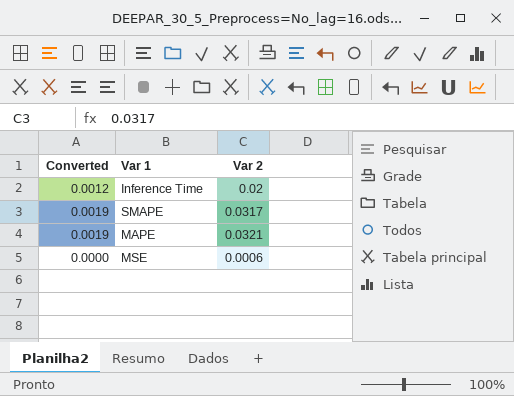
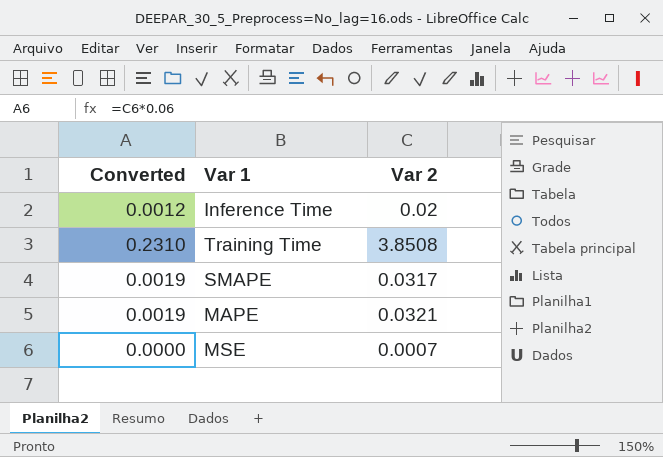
row Training Time: none -> 0.2310 | 3.8508
MSE | Var 2: 0.0006 -> 0.0007

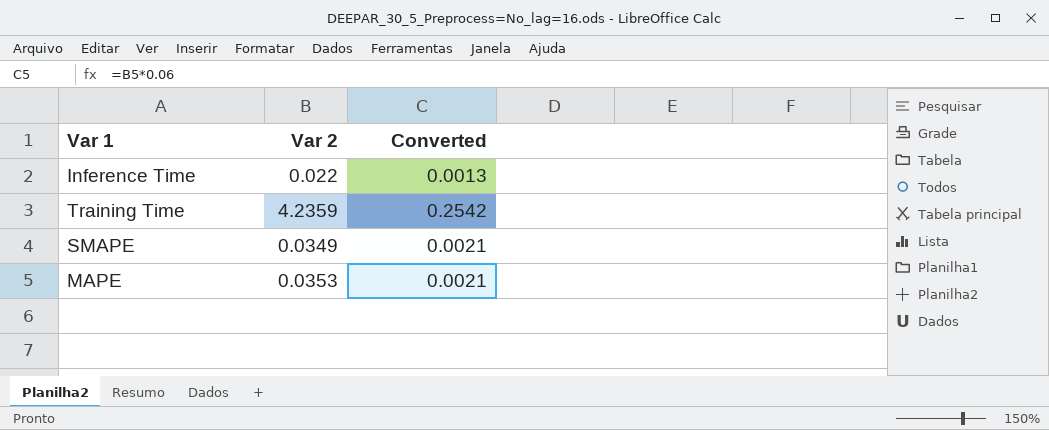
column Converted | position: 1 -> 3
row MSE: 0.0000 | 0.0007 -> none
Inference Time | Var 2: 0.02 -> 0.022
Inference Time | Converted: 0.0012 -> 0.0013
Training Time | Var 2: 3.8508 -> 4.2359
Training Time | Converted: 0.2310 -> 0.2542
SMAPE | Var 2: 0.0317 -> 0.0349
SMAPE | Converted: 0.0019 -> 0.0021
MAPE | Var 2: 0.0321 -> 0.0353
MAPE | Converted: 0.0019 -> 0.0021

